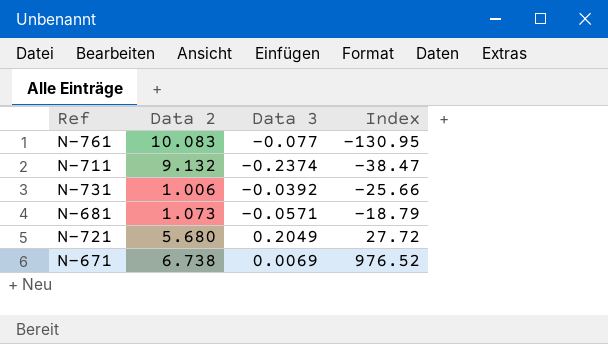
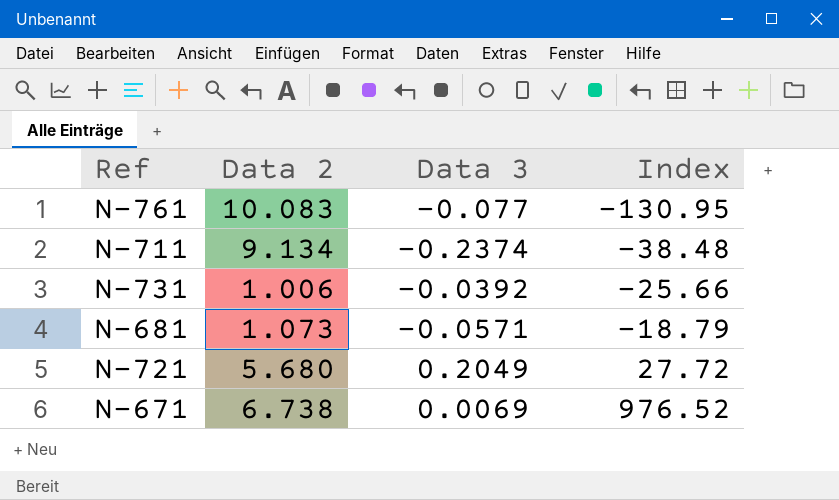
N-711 | Data 2: 9.132 -> 9.134
N-711 | Index: -38.47 -> -38.48

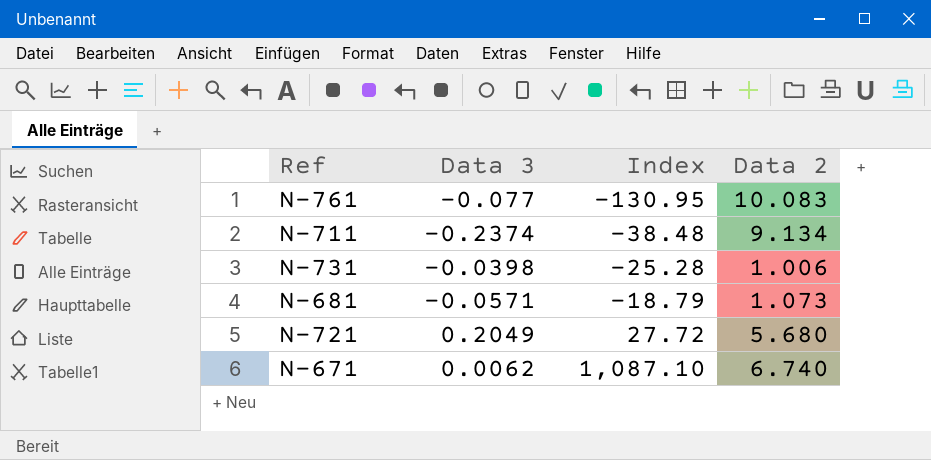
column Data 2 | position: 2 -> 4
N-731 | Data 3: -0.0392 -> -0.0398
N-731 | Index: -25.66 -> -25.28
N-671 | Data 3: 0.0069 -> 0.0062
N-671 | Index: 976.52 -> 1,087.10
N-671 | Data 2: 6.738 -> 6.740

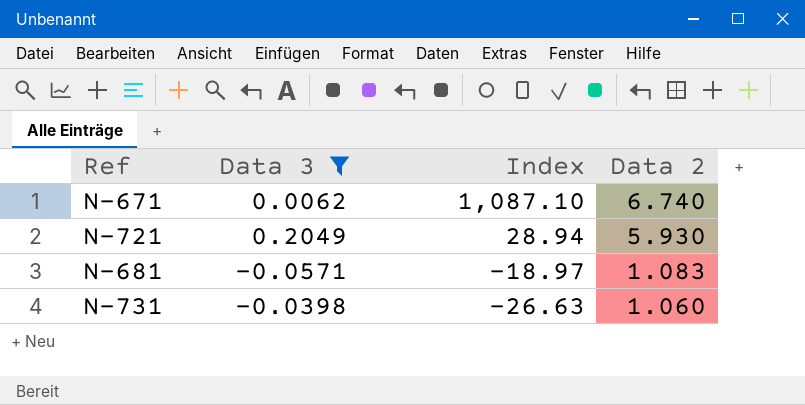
filter: none -> Data 3 >= -0.0571
row order: Index ascending -> Index descending
N-721 | Index: 27.72 -> 28.94
N-721 | Data 2: 5.680 -> 5.930
N-681 | Index: -18.79 -> -18.97
N-681 | Data 2: 1.073 -> 1.083
N-731 | Index: -25.28 -> -26.63
N-731 | Data 2: 1.006 -> 1.060

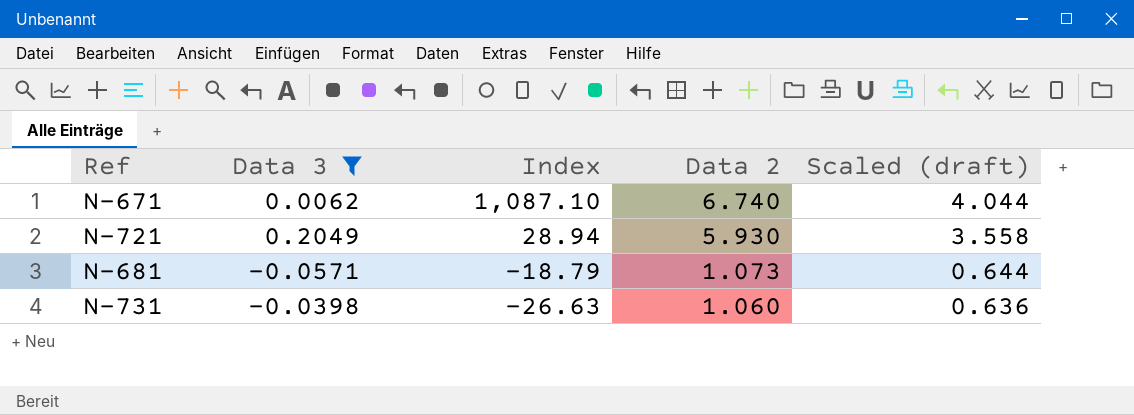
column Scaled (draft) | formula: none -> [Data 2] * 0.6
N-681 | Index: -18.97 -> -18.79
N-681 | Data 2: 1.083 -> 1.073

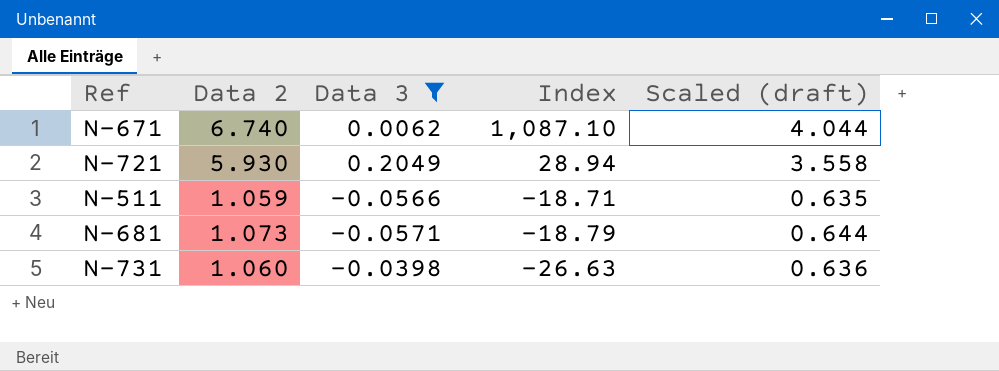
column Data 2 | position: 4 -> 2
row N-511: none -> 1.059 | -0.0566 | -18.71 | 0.635

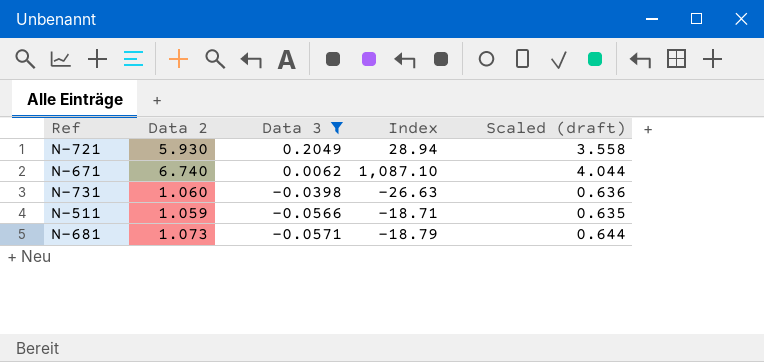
row order: Index descending -> Data 3 descending

